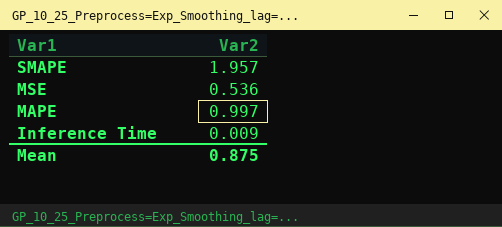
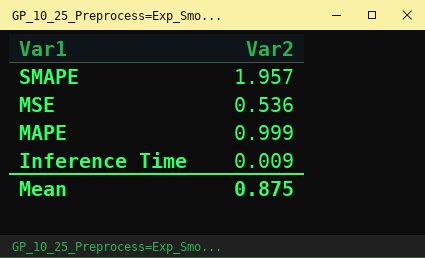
MAPE | Var2: 0.997 -> 0.999

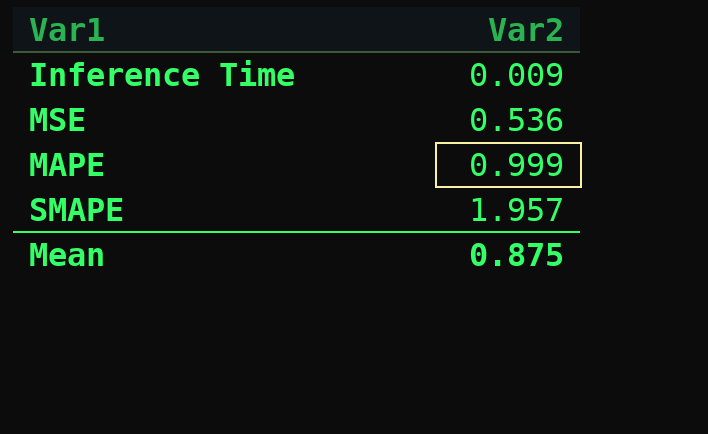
row order: Var1 descending -> Var2 ascending

